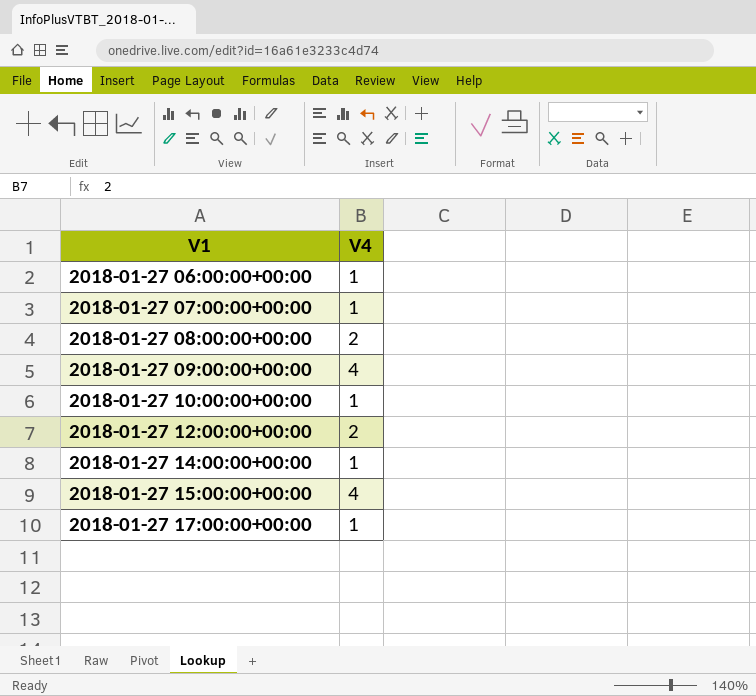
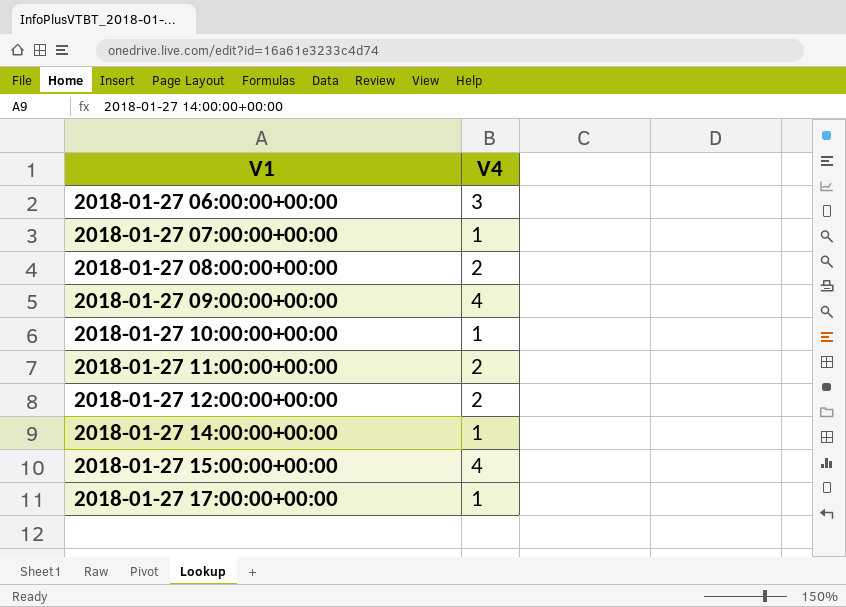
2018-01-27 06:00:00+00:00 | V4: 1 -> 3
row 2018-01-27 11:00:00+00:00: none -> 2

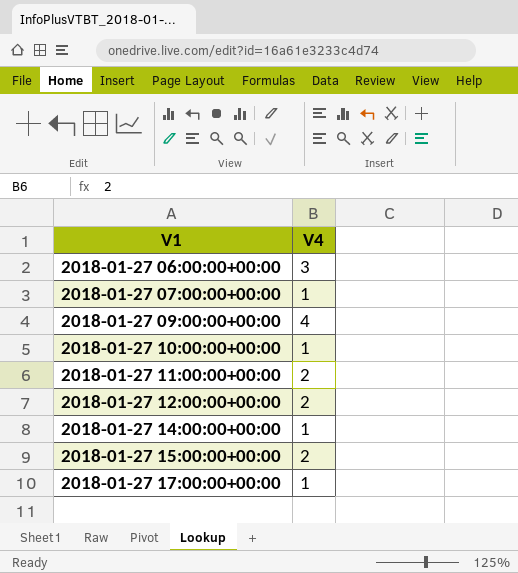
row 2018-01-27 08:00:00+00:00: 2 -> none
2018-01-27 15:00:00+00:00 | V4: 4 -> 2

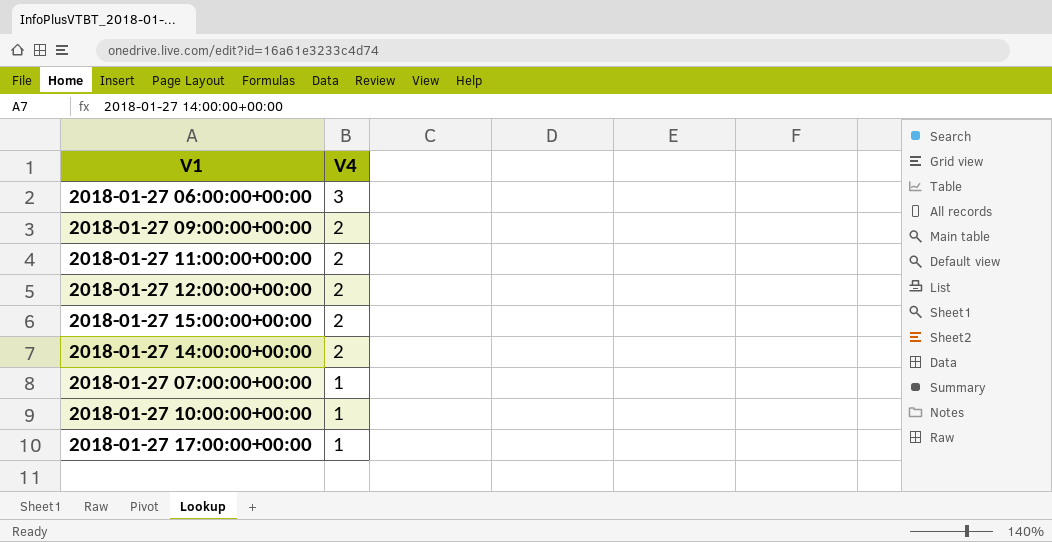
row order: V1 ascending -> V4 descending
2018-01-27 09:00:00+00:00 | V4: 4 -> 2
2018-01-27 14:00:00+00:00 | V4: 1 -> 2

